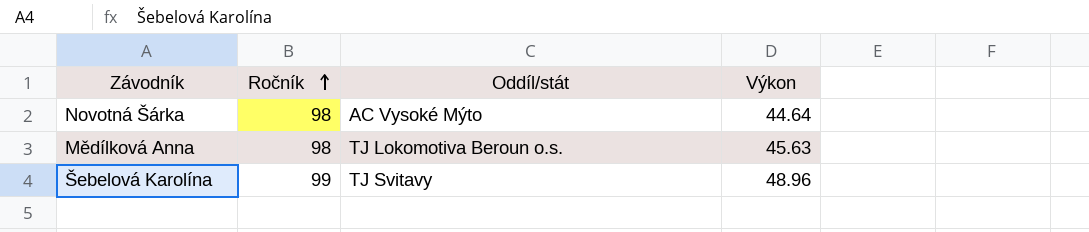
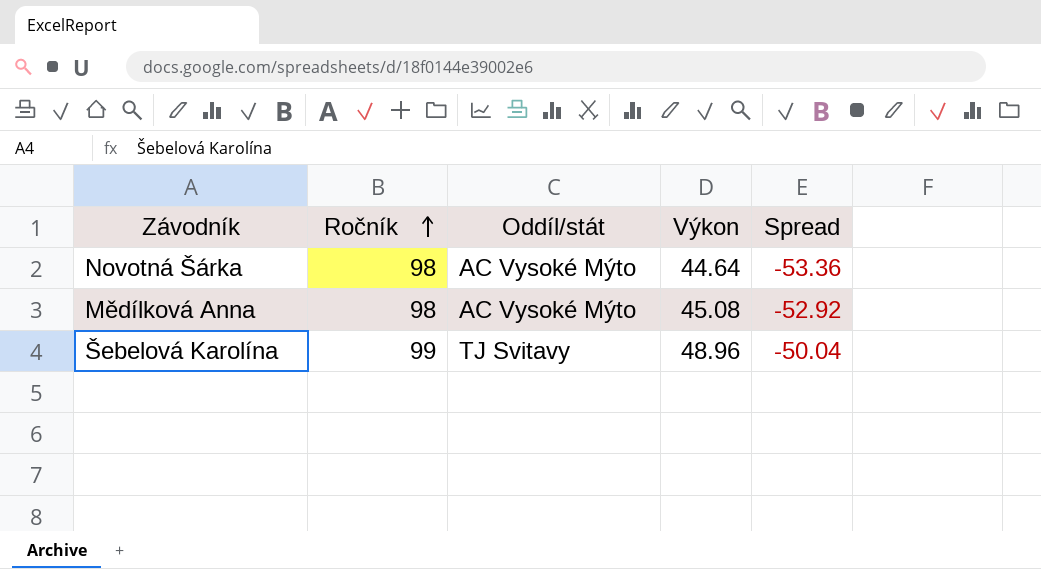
column Spread | formula: none -> [Výkon] - [Ročník]
Mědílková Anna | Oddíl/stát: TJ Lokomotiva Beroun o.s. -> AC Vysoké Mýto
Mědílková Anna | Výkon: 45.63 -> 45.08

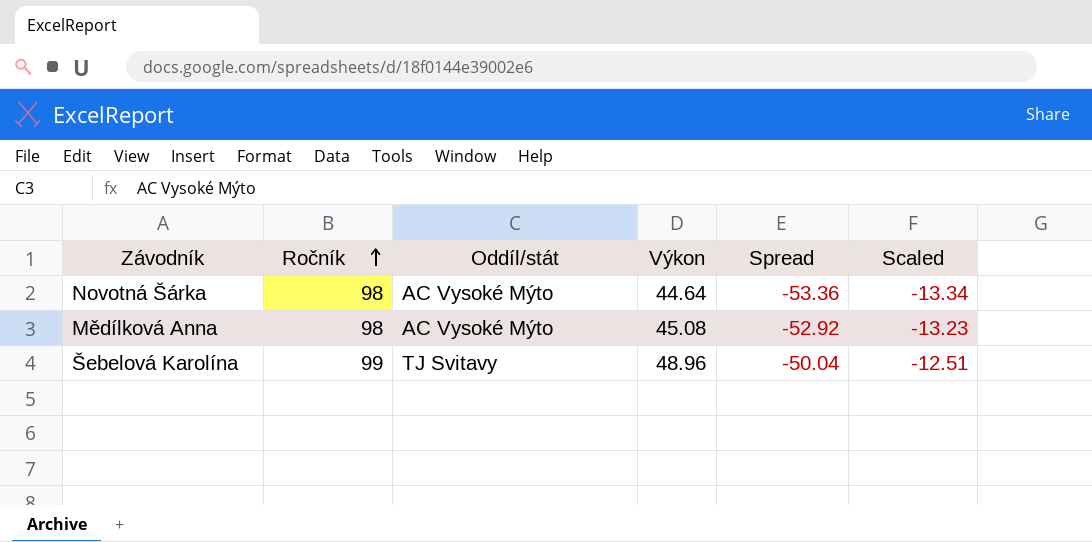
column Scaled | formula: none -> [Spread] * 0.25

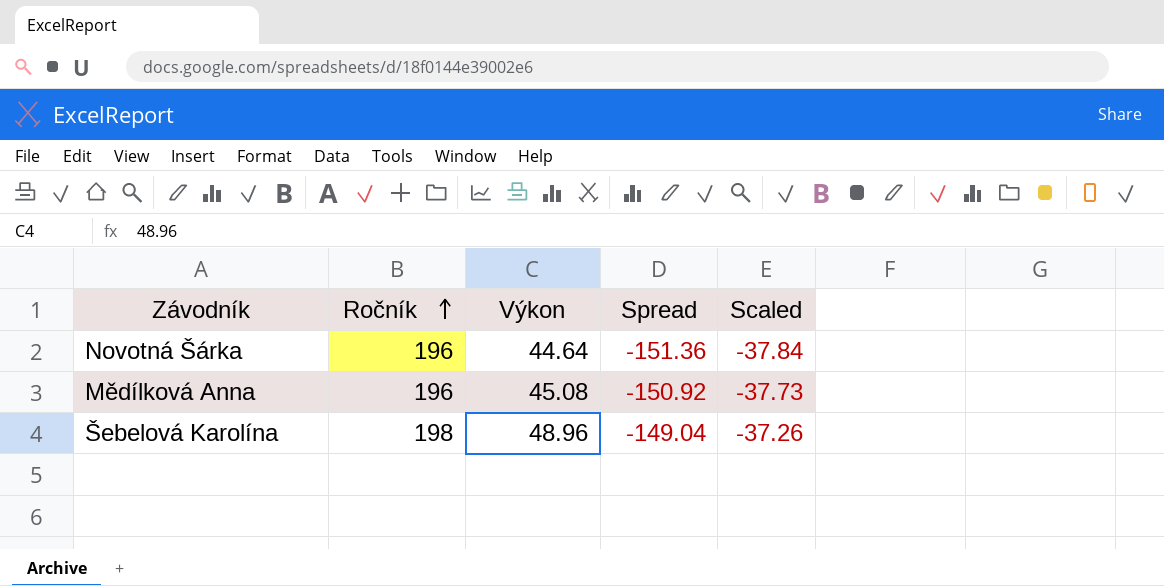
column Oddíl/stát | position: 3 -> none
Novotná Šárka | Ročník: 98 -> 196
Novotná Šárka | Spread: -53.36 -> -151.36
Novotná Šárka | Scaled: -13.34 -> -37.84
Mědílková Anna | Ročník: 98 -> 196
Mědílková Anna | Spread: -52.92 -> -150.92
Mědílková Anna | Scaled: -13.23 -> -37.73
Šebelová Karolína | Ročník: 99 -> 198
Šebelová Karolína | Spread: -50.04 -> -149.04
Šebelová Karolína | Scaled: -12.51 -> -37.26

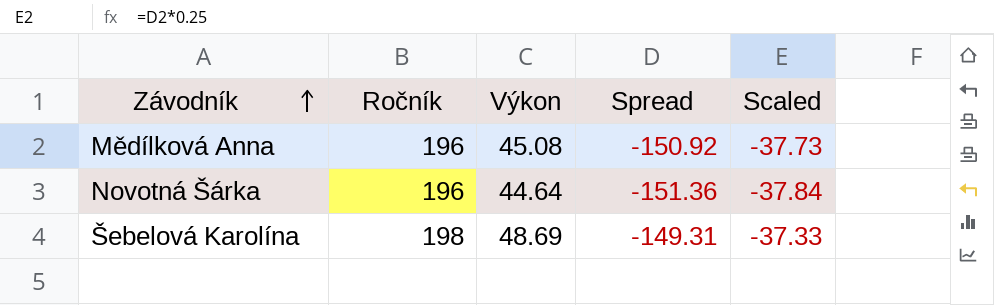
row order: Ročník ascending -> Závodník ascending
Šebelová Karolína | Výkon: 48.96 -> 48.69
Šebelová Karolína | Spread: -149.04 -> -149.31
Šebelová Karolína | Scaled: -37.26 -> -37.33

